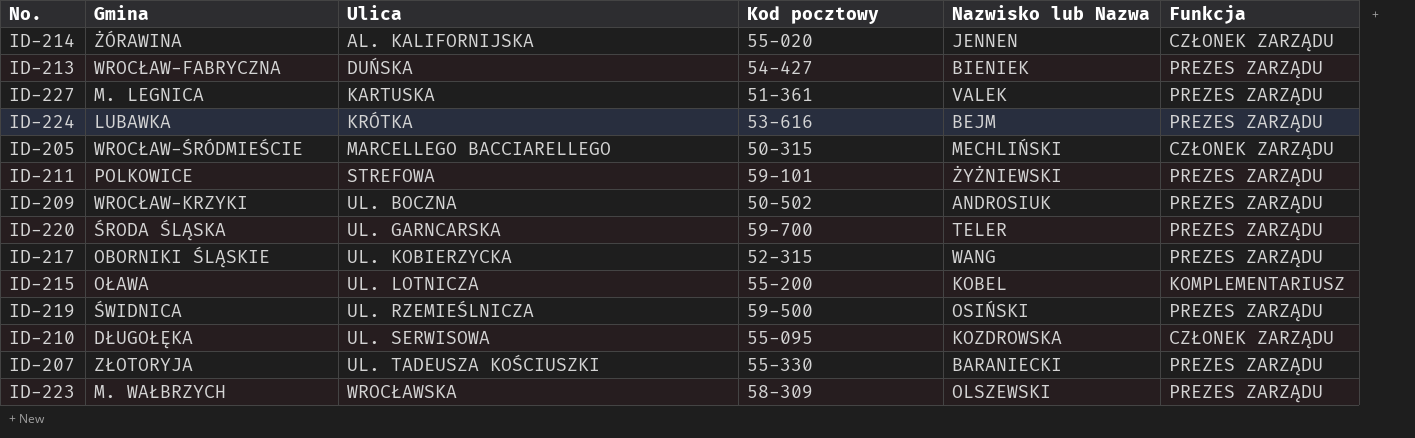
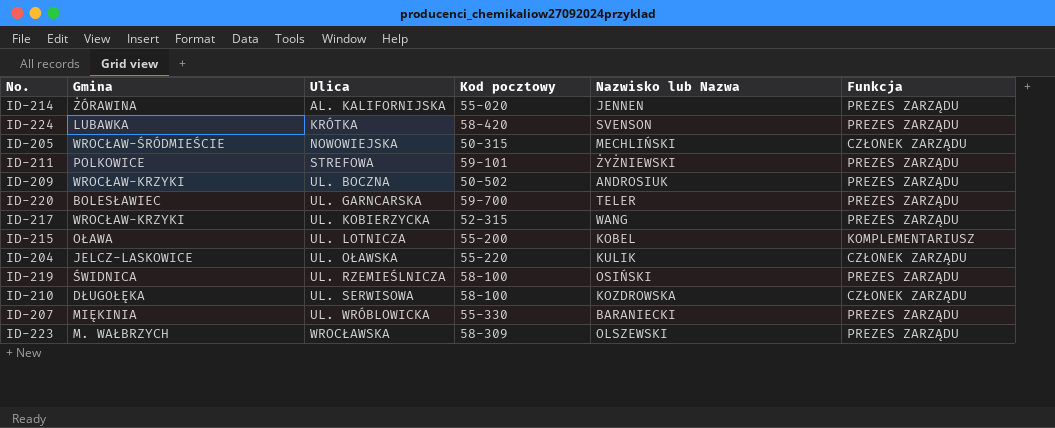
row ID-213: WROCŁAW-FABRYCZNA | DUŃSKA | 54-427 | BIENIEK | PREZES ZARZĄDU -> none
row ID-227: M. LEGNICA | KARTUSKA | 51-361 | VALEK | PREZES ZARZĄDU -> none
ID-214 | Funkcja: CZŁONEK ZARZĄDU -> PREZES ZARZĄDU
ID-224 | Kod pocztowy: 53-616 -> 58-420
ID-224 | Nazwisko lub Nazwa: BEJM -> SVENSON
ID-205 | Ulica: MARCELLEGO BACCIARELLEGO -> NOWOWIEJSKA
ID-220 | Gmina: ŚRODA ŚLĄSKA -> BOLESŁAWIEC
ID-217 | Gmina: OBORNIKI ŚLĄSKIE -> WROCŁAW-KRZYKI
row ID-204: none -> JELCZ-LASKOWICE | UL. OŁAWSKA | 55-220 | KULIK | CZŁONEK ZARZĄDU
ID-219 | Kod pocztowy: 59-500 -> 58-100
ID-210 | Kod pocztowy: 55-095 -> 58-100
ID-207 | Gmina: ZŁOTORYJA -> MIĘKINIA
ID-207 | Ulica: UL. TADEUSZA KOŚCIUSZKI -> UL. WRÓBLOWICKA

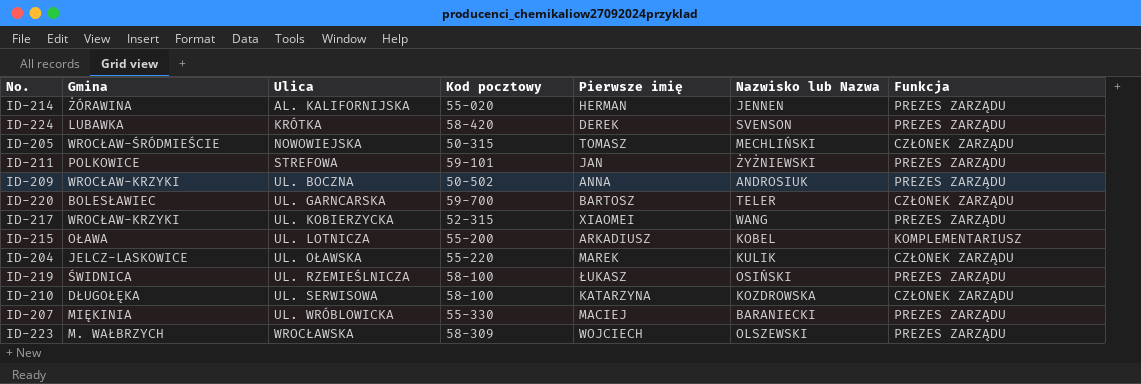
column Pierwsze imię | position: none -> 5
ID-220 | Funkcja: PREZES ZARZĄDU -> CZŁONEK ZARZĄDU

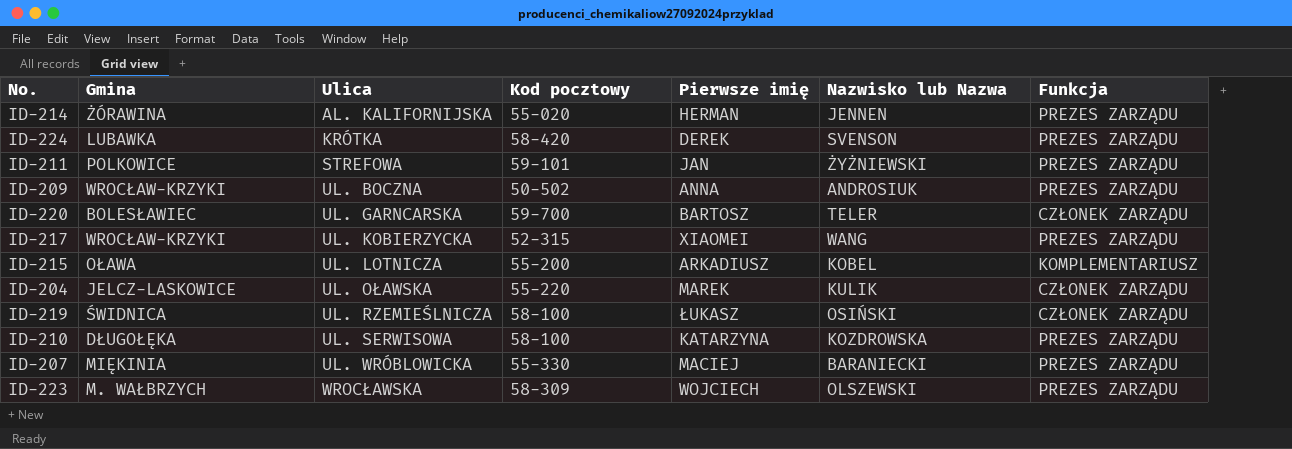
row ID-205: WROCŁAW-ŚRÓDMIEŚCIE | NOWOWIEJSKA | 50-315 | TOMASZ | MECHLIŃSKI | CZŁONEK ZARZĄDU -> none
ID-219 | Funkcja: PREZES ZARZĄDU -> CZŁONEK ZARZĄDU
ID-210 | Funkcja: CZŁONEK ZARZĄDU -> PREZES ZARZĄDU

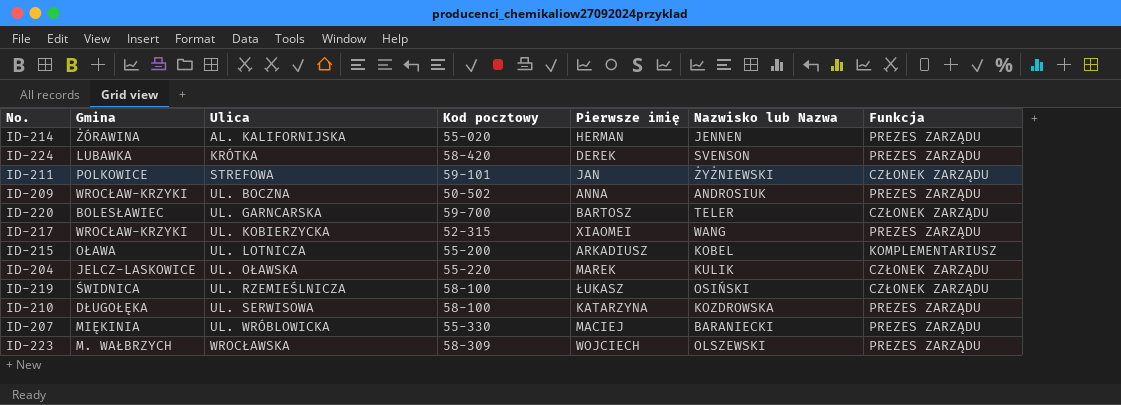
ID-211 | Funkcja: PREZES ZARZĄDU -> CZŁONEK ZARZĄDU

